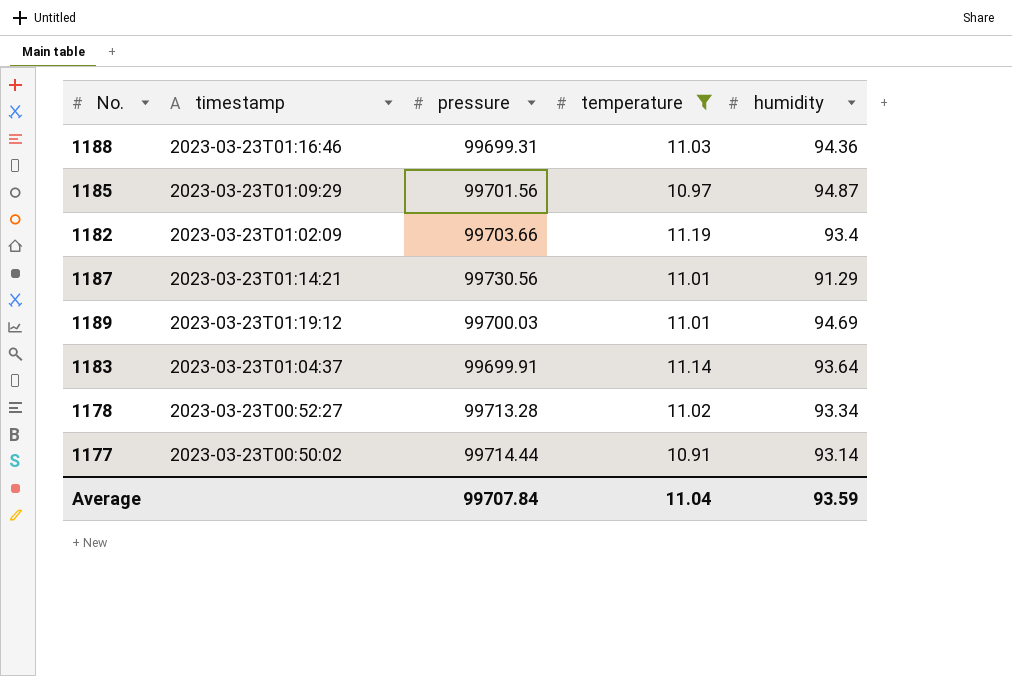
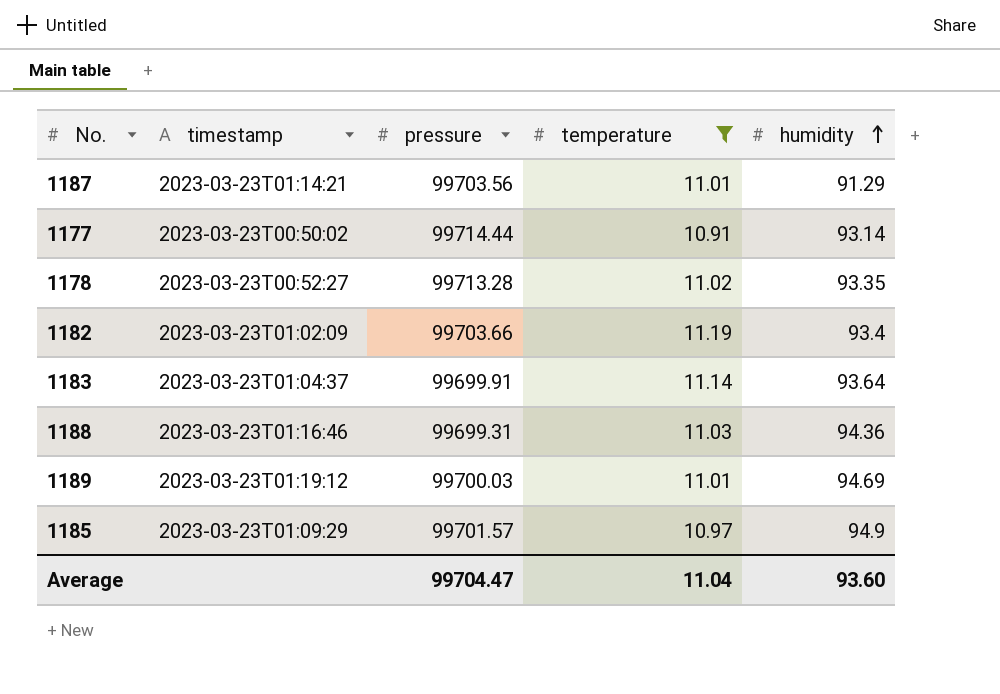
row order: none -> humidity ascending
1187 | pressure: 99730.56 -> 99703.56
1178 | humidity: 93.34 -> 93.35
1185 | pressure: 99701.56 -> 99701.57
1185 | humidity: 94.87 -> 94.9
Average | pressure: 99707.84 -> 99704.47
Average | humidity: 93.59 -> 93.60

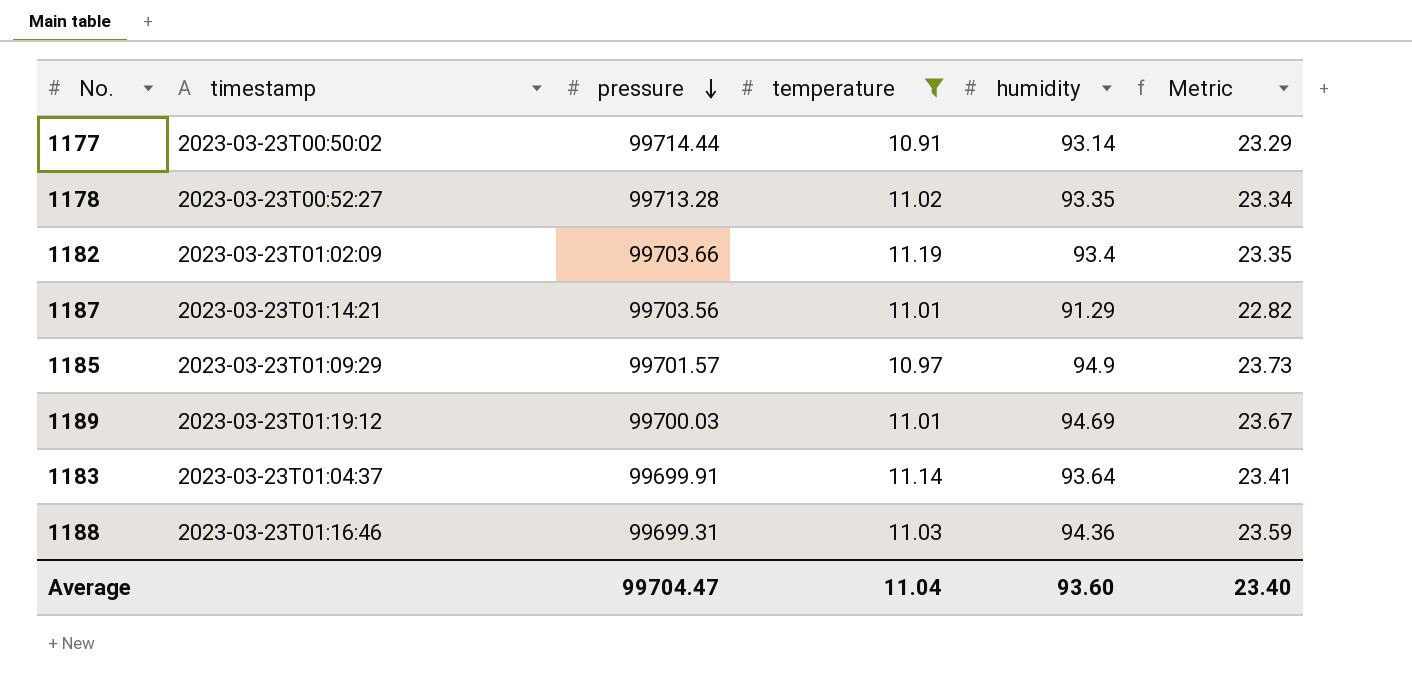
row order: humidity ascending -> pressure descending
column Metric | formula: none -> [humidity] * 0.25

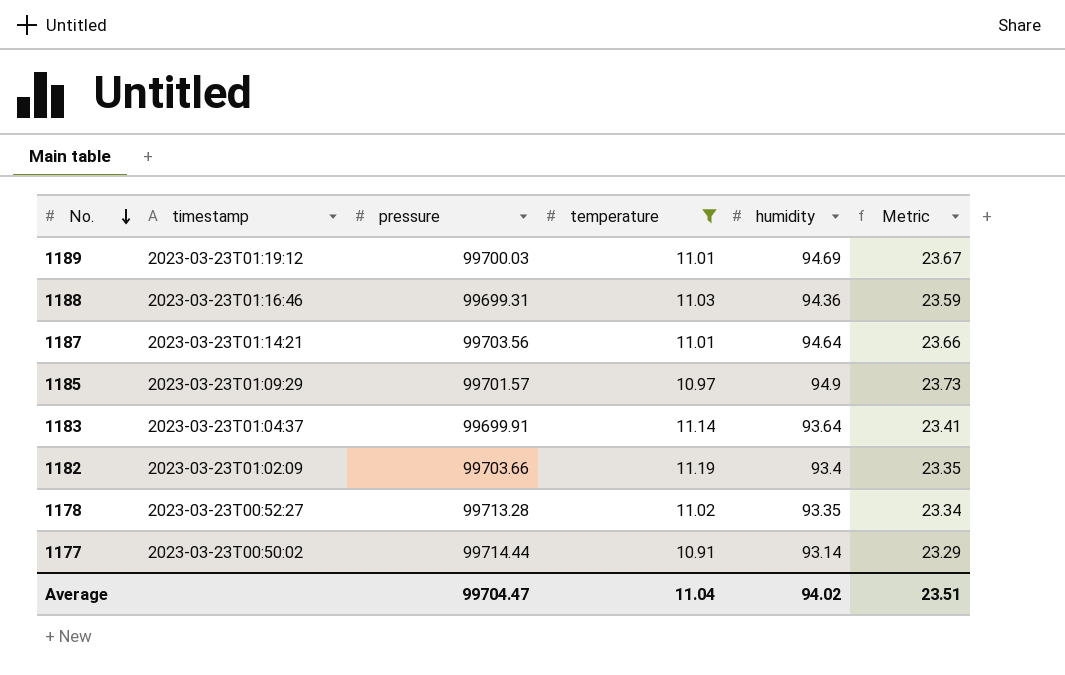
row order: pressure descending -> No. descending
1187 | humidity: 91.29 -> 94.64
1187 | Metric: 22.82 -> 23.66
Average | humidity: 93.60 -> 94.02
Average | Metric: 23.40 -> 23.51

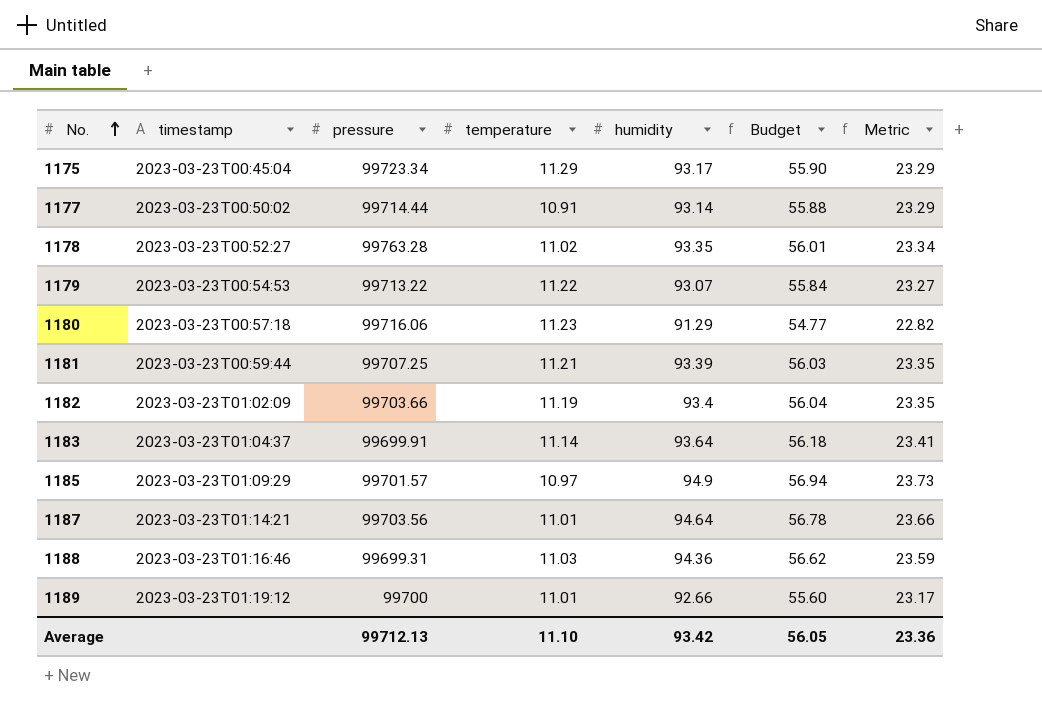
filter: temperature <= 11.19 -> none
row order: No. descending -> No. ascending
column Budget | formula: none -> [humidity] * 0.6
1178 | pressure: 99713.28 -> 99763.28
1189 | pressure: 99700.03 -> 99700
1189 | humidity: 94.69 -> 92.66
1189 | Metric: 23.67 -> 23.17
Average | pressure: 99704.47 -> 99712.13
Average | temperature: 11.04 -> 11.10
Average | humidity: 94.02 -> 93.42
Average | Metric: 23.51 -> 23.36

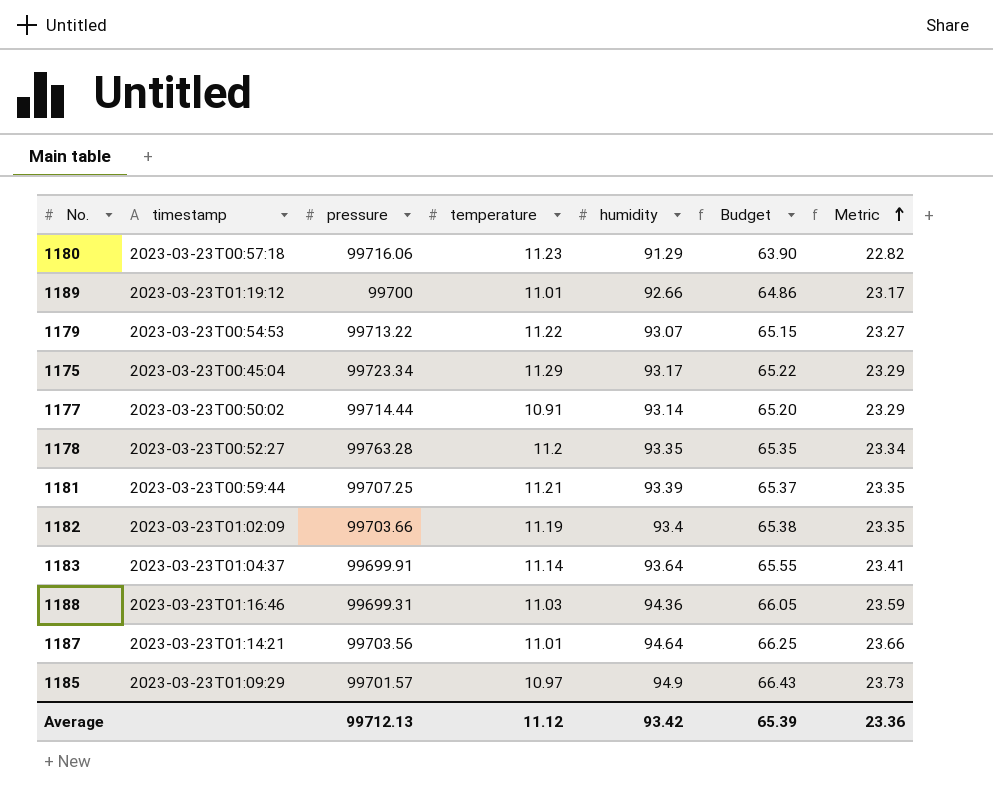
row order: No. ascending -> Metric ascending
column Budget | formula: [humidity] * 0.6 -> [humidity] * 0.7
1178 | temperature: 11.02 -> 11.2
Average | temperature: 11.10 -> 11.12
Average | Budget: 56.05 -> 65.39

